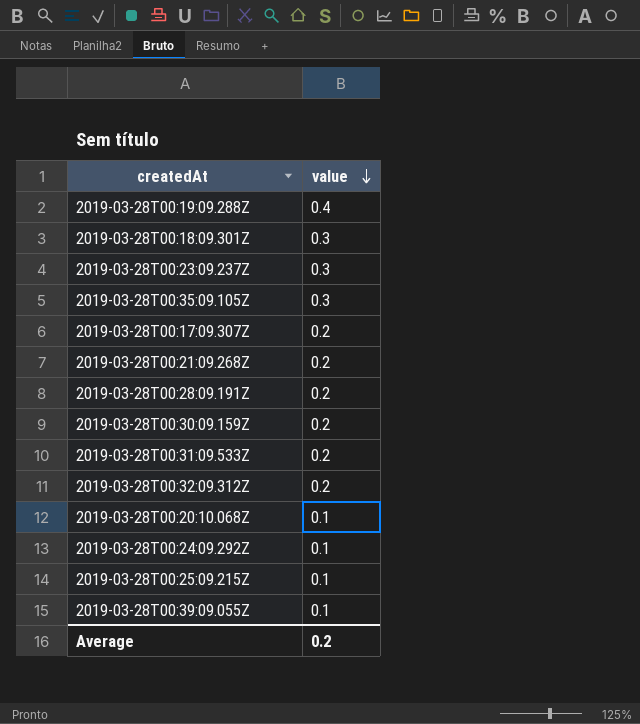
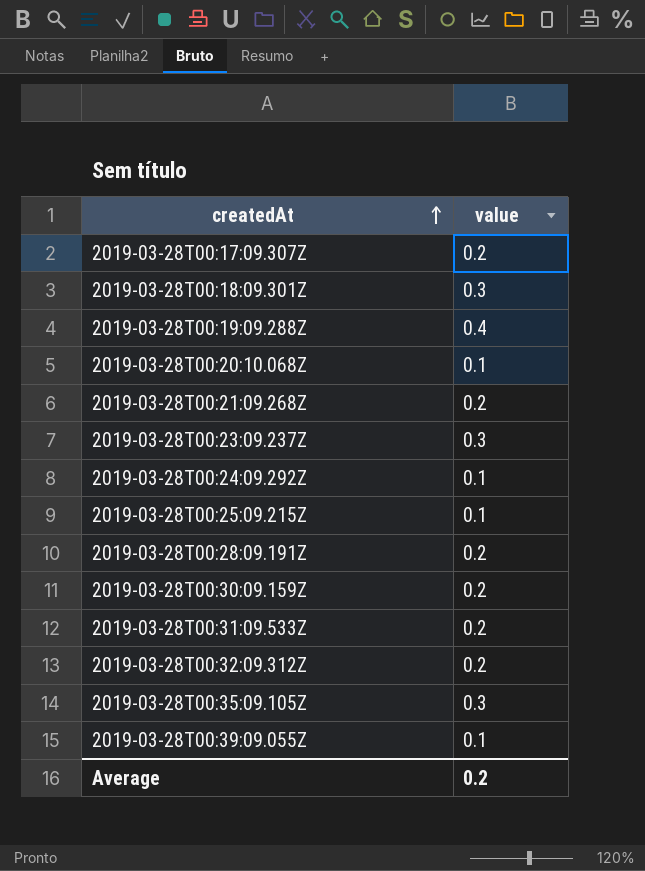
row order: value descending -> createdAt ascending

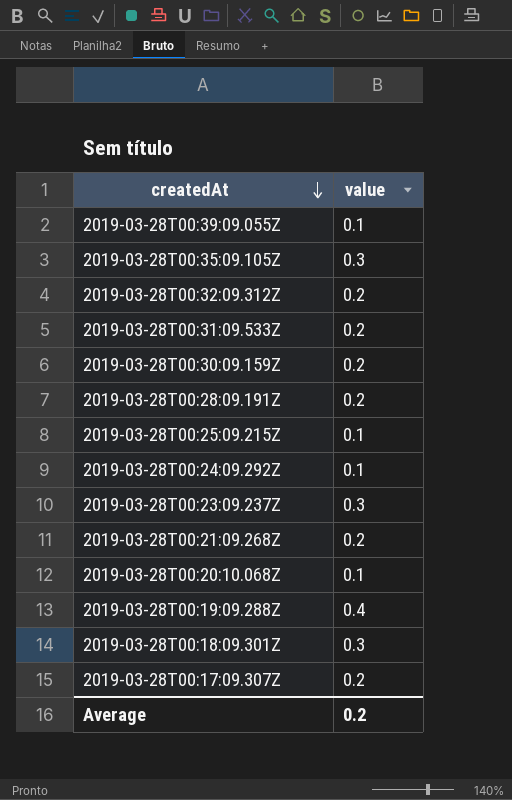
row order: createdAt ascending -> createdAt descending

